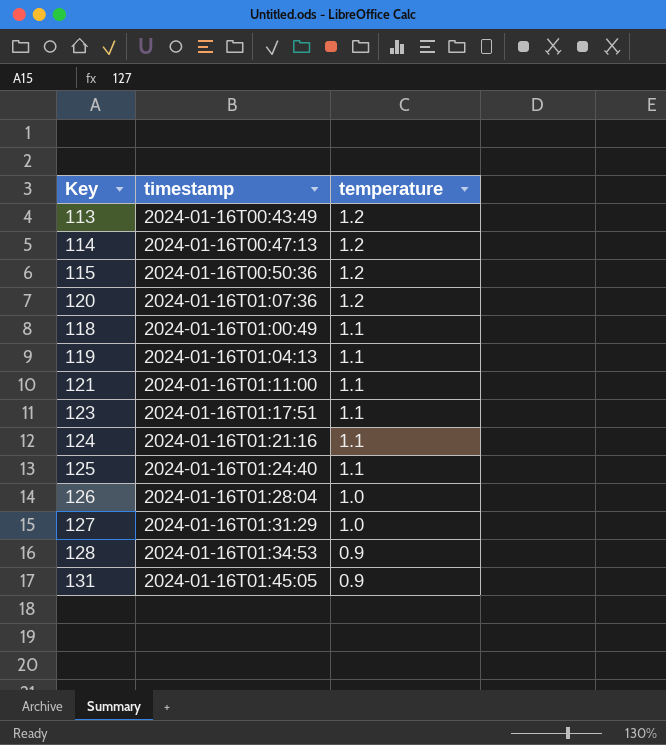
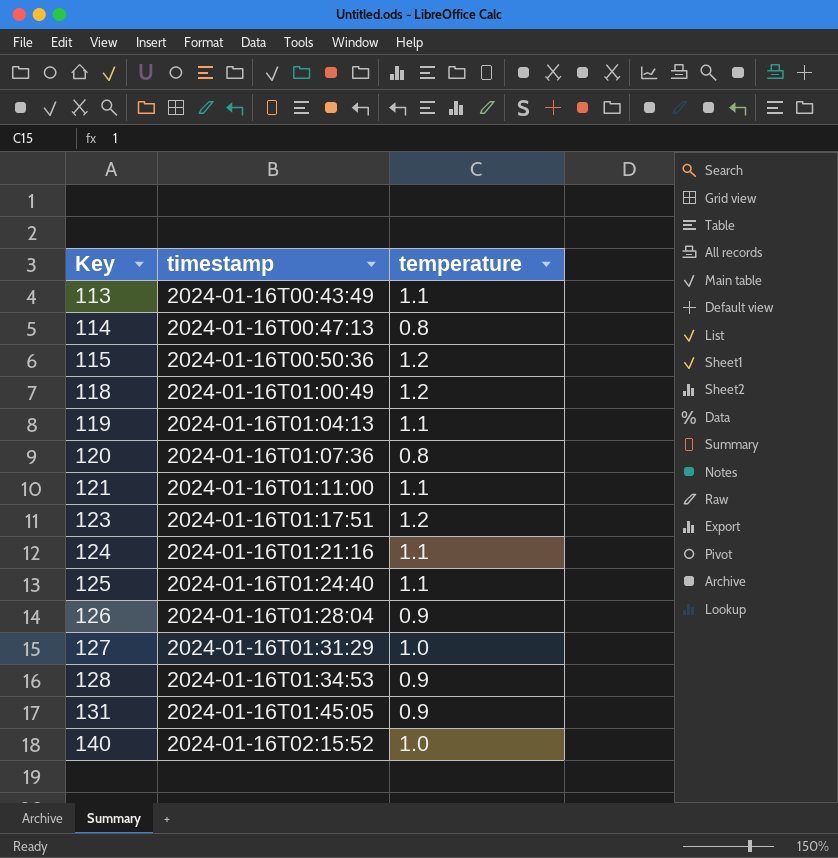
row order: temperature descending -> Key ascending
113 | temperature: 1.2 -> 1.1
114 | temperature: 1.2 -> 0.8
118 | temperature: 1.1 -> 1.2
120 | temperature: 1.2 -> 0.8
123 | temperature: 1.1 -> 1.2
126 | temperature: 1.0 -> 0.9
row 140: none -> 2024-01-16T02:15:52 | 1.0

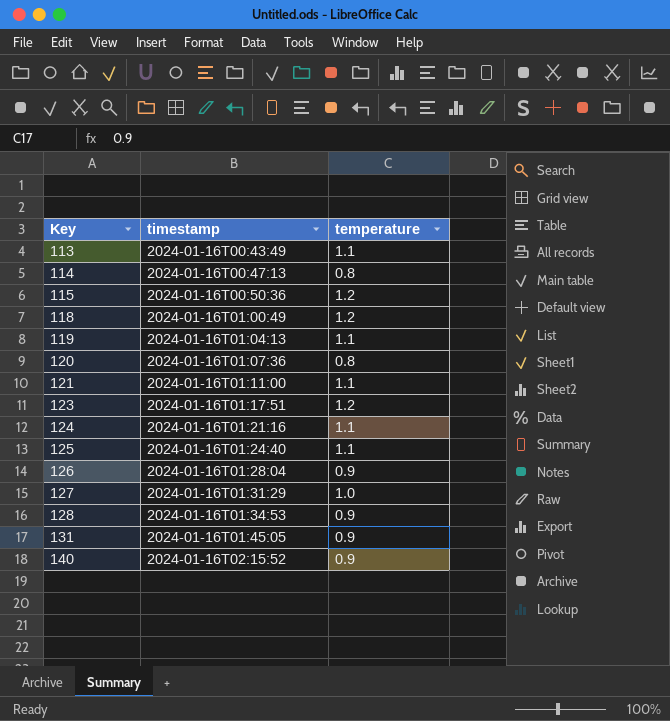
140 | temperature: 1.0 -> 0.9

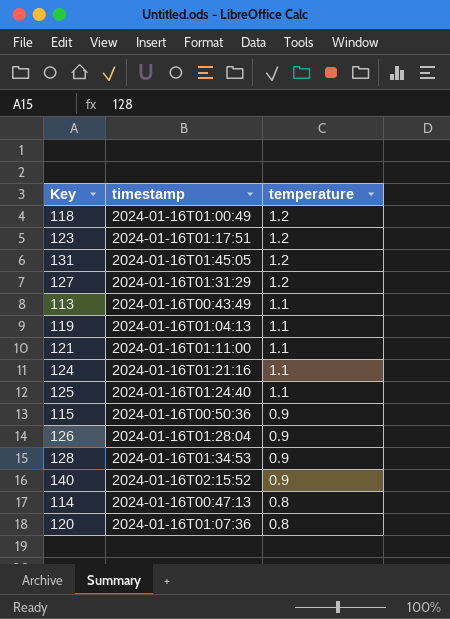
row order: Key ascending -> temperature descending
131 | temperature: 0.9 -> 1.2
127 | temperature: 1.0 -> 1.2
115 | temperature: 1.2 -> 0.9

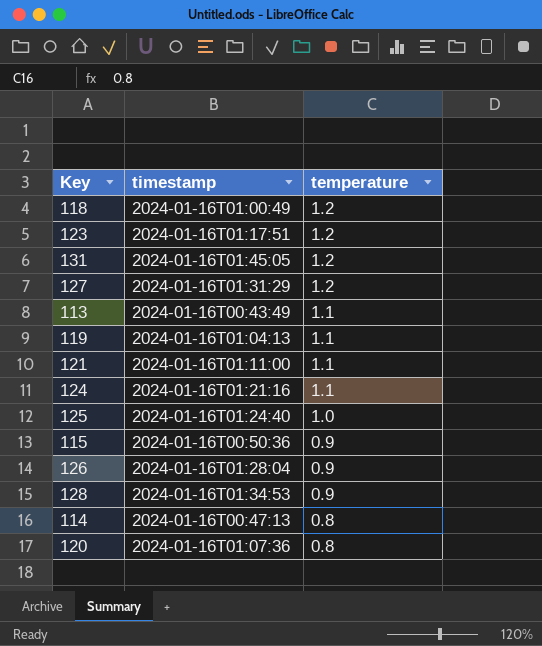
row 140: 2024-01-16T02:15:52 | 0.9 -> none
125 | temperature: 1.1 -> 1.0

